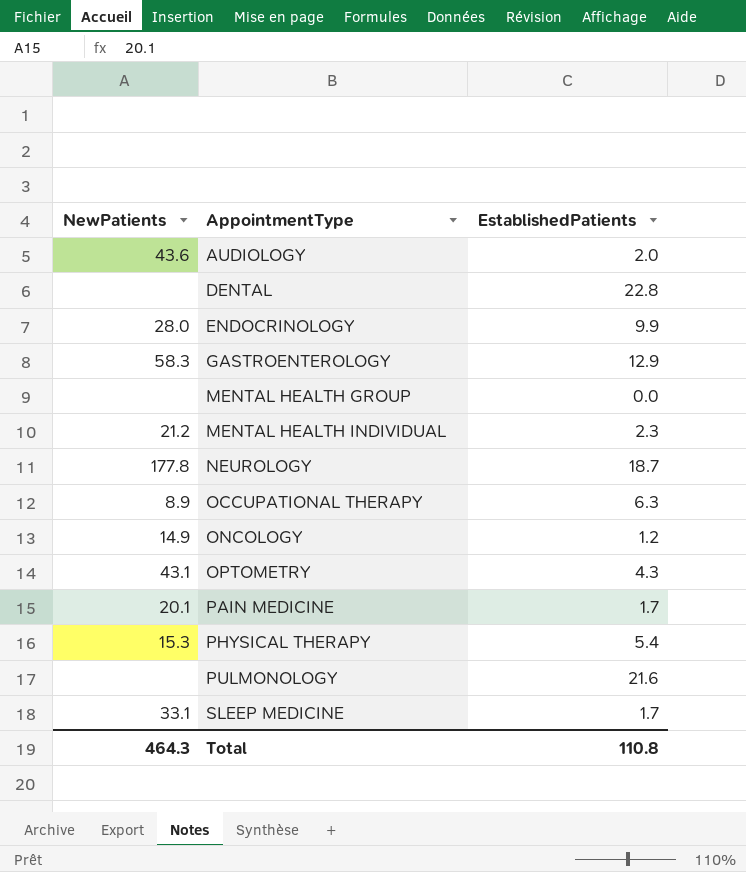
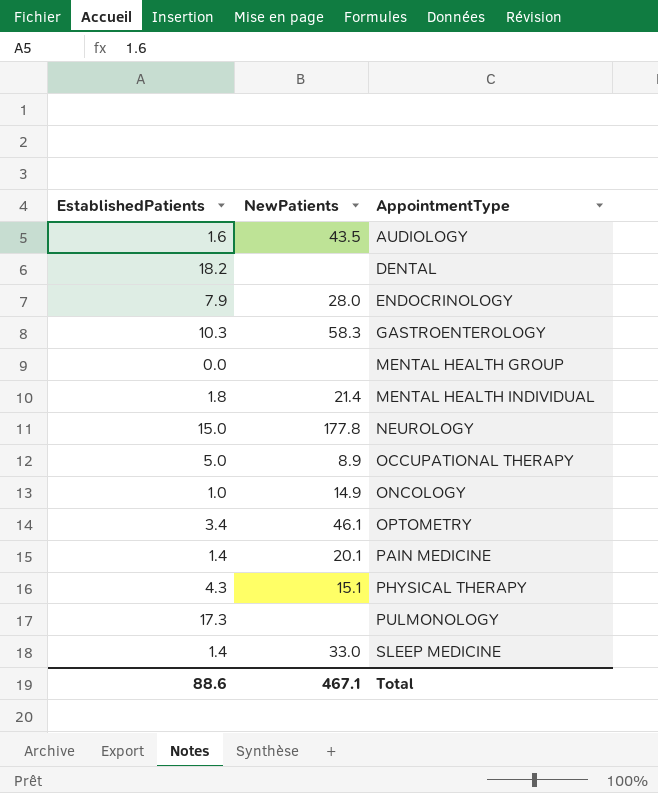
column EstablishedPatients | position: 3 -> 1
AUDIOLOGY | EstablishedPatients: 2.0 -> 1.6
AUDIOLOGY | NewPatients: 43.6 -> 43.5
DENTAL | EstablishedPatients: 22.8 -> 18.2
ENDOCRINOLOGY | EstablishedPatients: 9.9 -> 7.9
GASTROENTEROLOGY | EstablishedPatients: 12.9 -> 10.3
MENTAL HEALTH INDIVIDUAL | EstablishedPatients: 2.3 -> 1.8
MENTAL HEALTH INDIVIDUAL | NewPatients: 21.2 -> 21.4
NEUROLOGY | EstablishedPatients: 18.7 -> 15.0
OCCUPATIONAL THERAPY | EstablishedPatients: 6.3 -> 5.0
ONCOLOGY | EstablishedPatients: 1.2 -> 1.0
OPTOMETRY | EstablishedPatients: 4.3 -> 3.4
OPTOMETRY | NewPatients: 43.1 -> 46.1
PAIN MEDICINE | EstablishedPatients: 1.7 -> 1.4
PHYSICAL THERAPY | EstablishedPatients: 5.4 -> 4.3
PHYSICAL THERAPY | NewPatients: 15.3 -> 15.1
PULMONOLOGY | EstablishedPatients: 21.6 -> 17.3
SLEEP MEDICINE | EstablishedPatients: 1.7 -> 1.4
SLEEP MEDICINE | NewPatients: 33.1 -> 33.0
Total | EstablishedPatients: 110.8 -> 88.6
Total | NewPatients: 464.3 -> 467.1

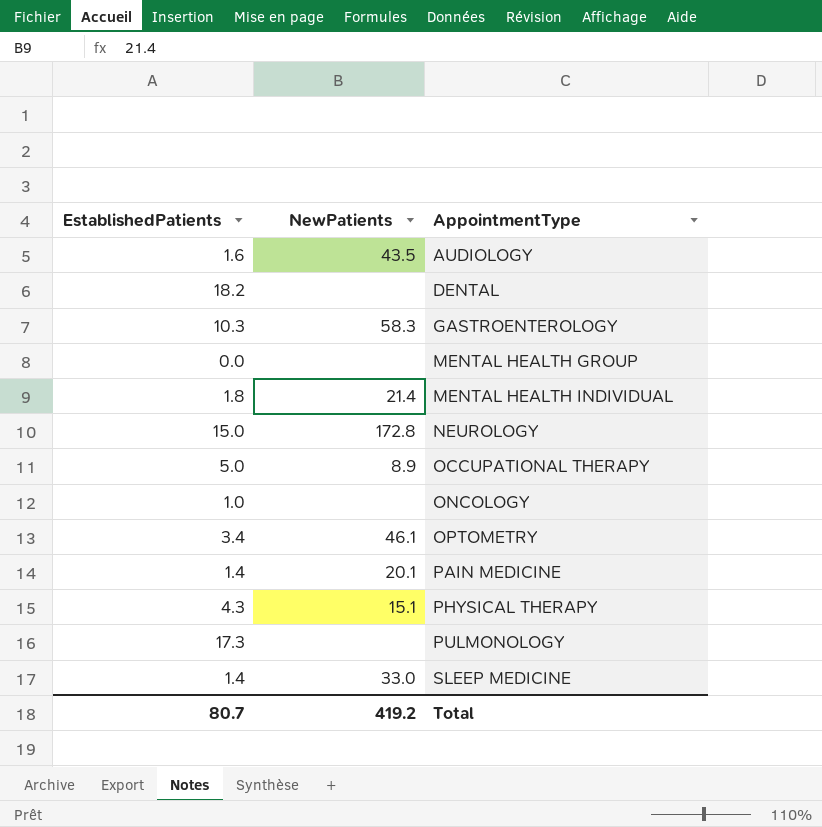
row ENDOCRINOLOGY: 7.9 | 28.0 -> none
NEUROLOGY | NewPatients: 177.8 -> 172.8
ONCOLOGY | NewPatients: 14.9 -> none
Total | EstablishedPatients: 88.6 -> 80.7
Total | NewPatients: 467.1 -> 419.2

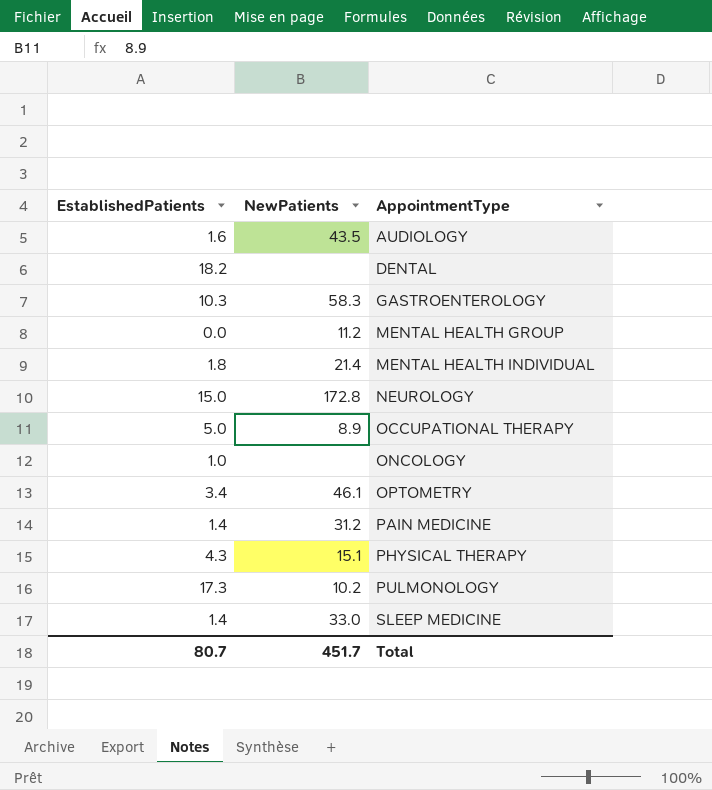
MENTAL HEALTH GROUP | NewPatients: none -> 11.2
PAIN MEDICINE | NewPatients: 20.1 -> 31.2
PULMONOLOGY | NewPatients: none -> 10.2
Total | NewPatients: 419.2 -> 451.7

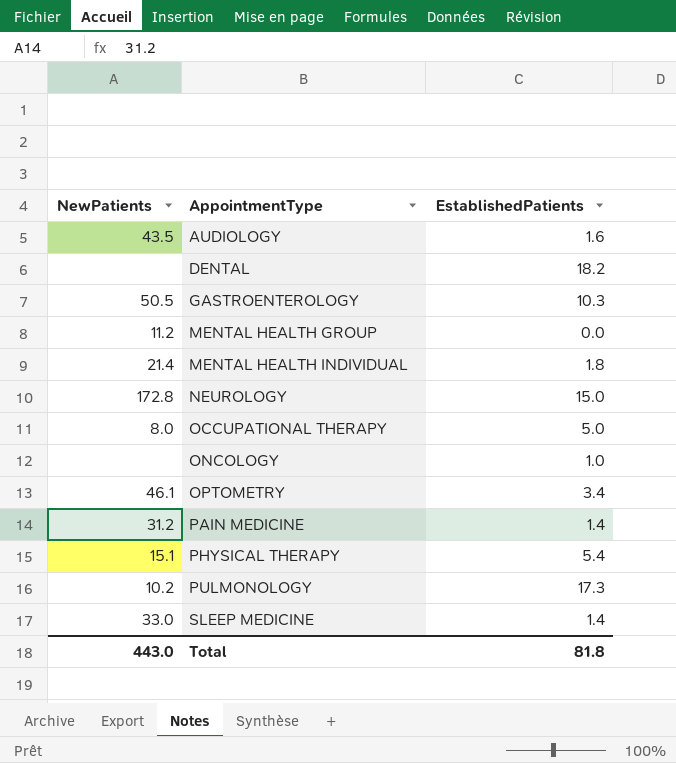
column EstablishedPatients | position: 1 -> 3
GASTROENTEROLOGY | NewPatients: 58.3 -> 50.5
OCCUPATIONAL THERAPY | NewPatients: 8.9 -> 8.0
PHYSICAL THERAPY | EstablishedPatients: 4.3 -> 5.4
Total | NewPatients: 451.7 -> 443.0
Total | EstablishedPatients: 80.7 -> 81.8

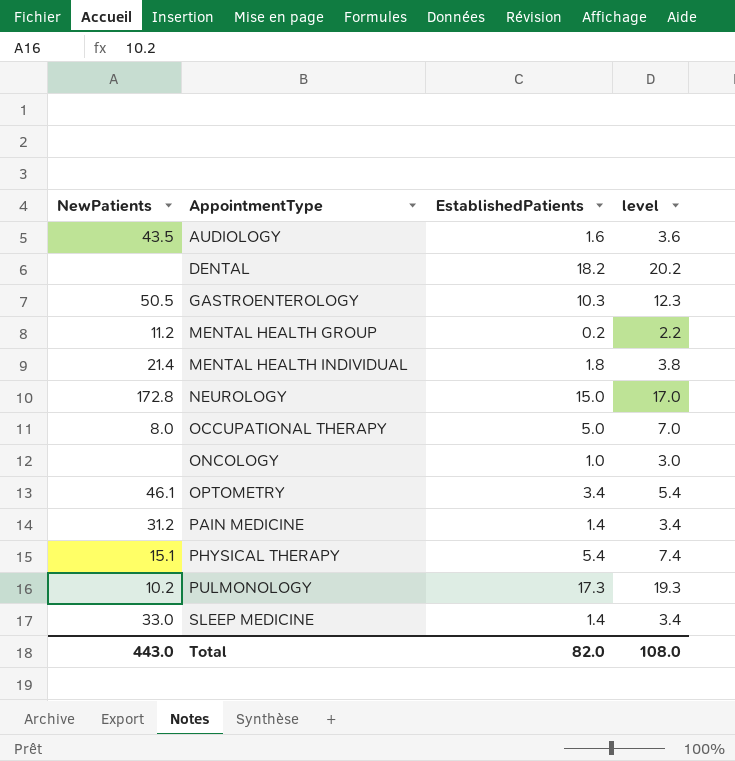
column level | formula: none -> [EstablishedPatients] + 2
MENTAL HEALTH GROUP | EstablishedPatients: 0.0 -> 0.2
Total | EstablishedPatients: 81.8 -> 82.0

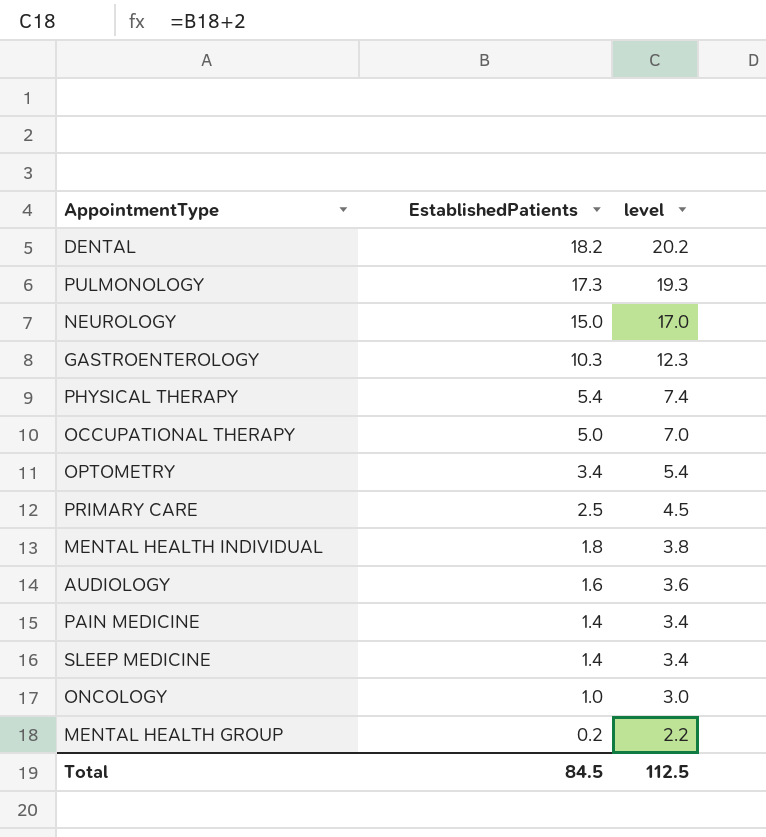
row order: AppointmentType ascending -> EstablishedPatients descending
column NewPatients | position: 1 -> none
row PRIMARY CARE: none -> 2.5 | 4.5
Total | EstablishedPatients: 82.0 -> 84.5
Total | level: 108.0 -> 112.5

